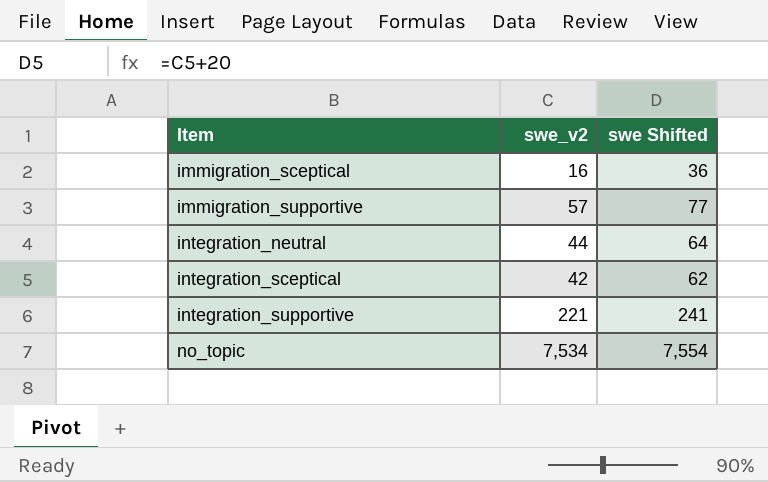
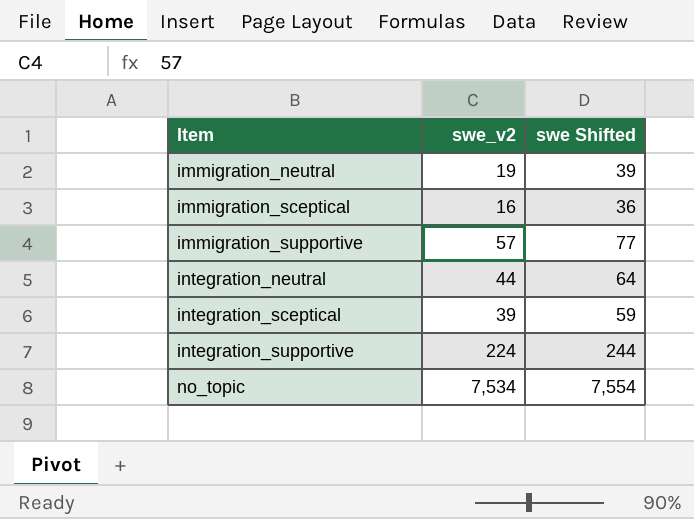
row immigration_neutral: none -> 19 | 39
integration_sceptical | swe_v2: 42 -> 39
integration_sceptical | swe Shifted: 62 -> 59
integration_supportive | swe_v2: 221 -> 224
integration_supportive | swe Shifted: 241 -> 244

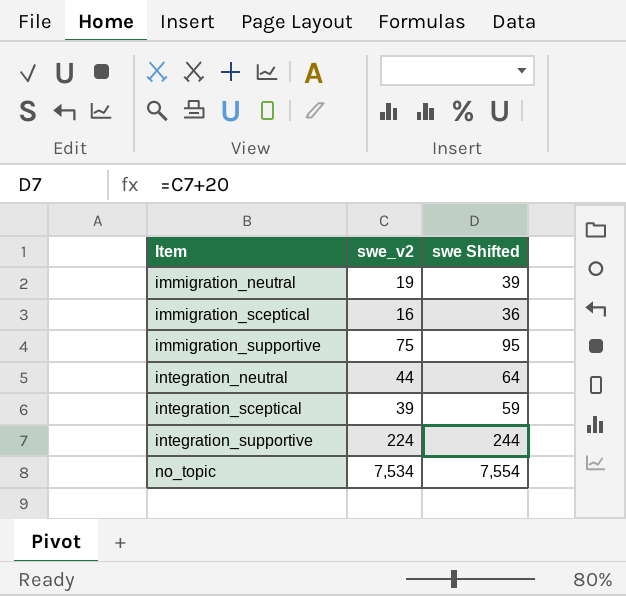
immigration_supportive | swe_v2: 57 -> 75
immigration_supportive | swe Shifted: 77 -> 95

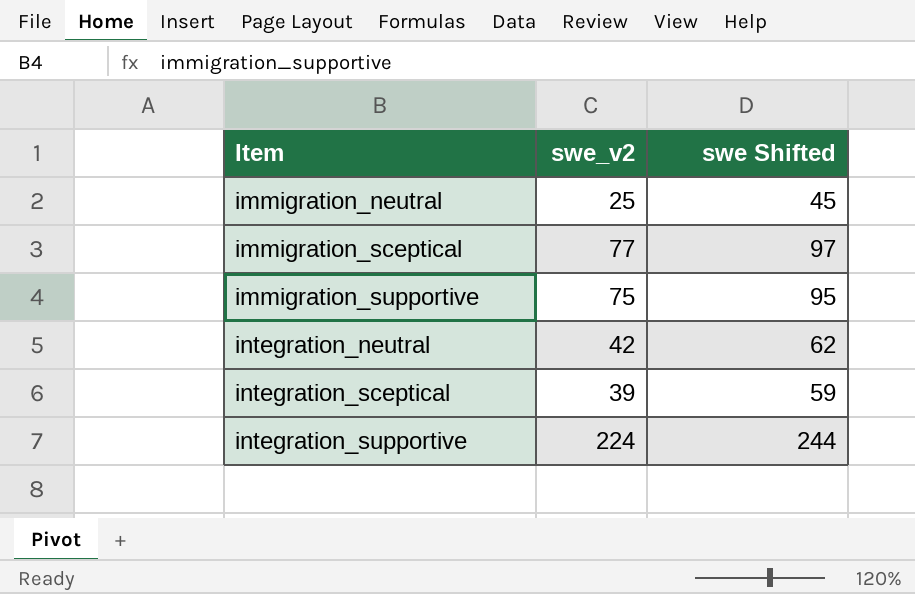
row no_topic: 7,534 | 7,554 -> none
immigration_neutral | swe_v2: 19 -> 25
immigration_neutral | swe Shifted: 39 -> 45
immigration_sceptical | swe_v2: 16 -> 77
immigration_sceptical | swe Shifted: 36 -> 97
integration_neutral | swe_v2: 44 -> 42
integration_neutral | swe Shifted: 64 -> 62

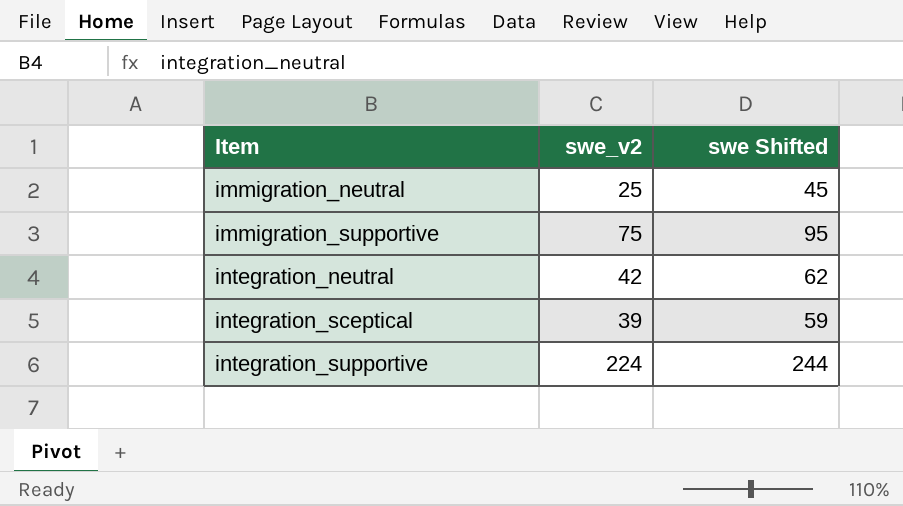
row immigration_sceptical: 77 | 97 -> none

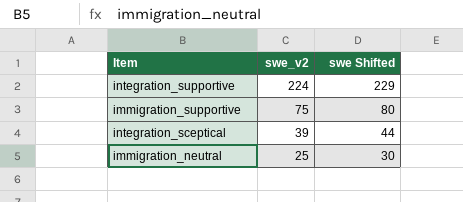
row order: Item ascending -> swe_v2 descending
column swe Shifted | formula: [swe_v2] + 20 -> [swe_v2] + 5
row integration_neutral: 42 | 62 -> none

